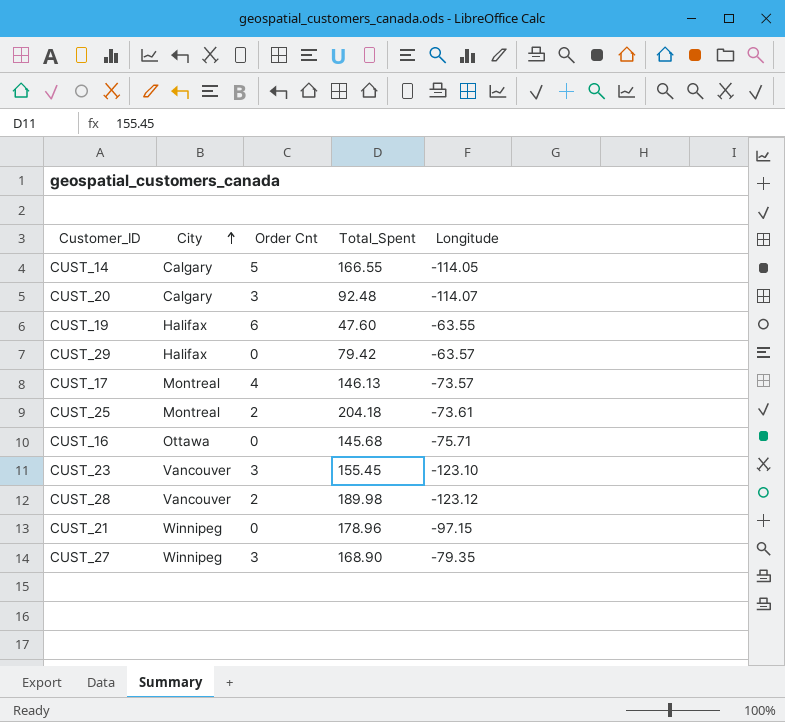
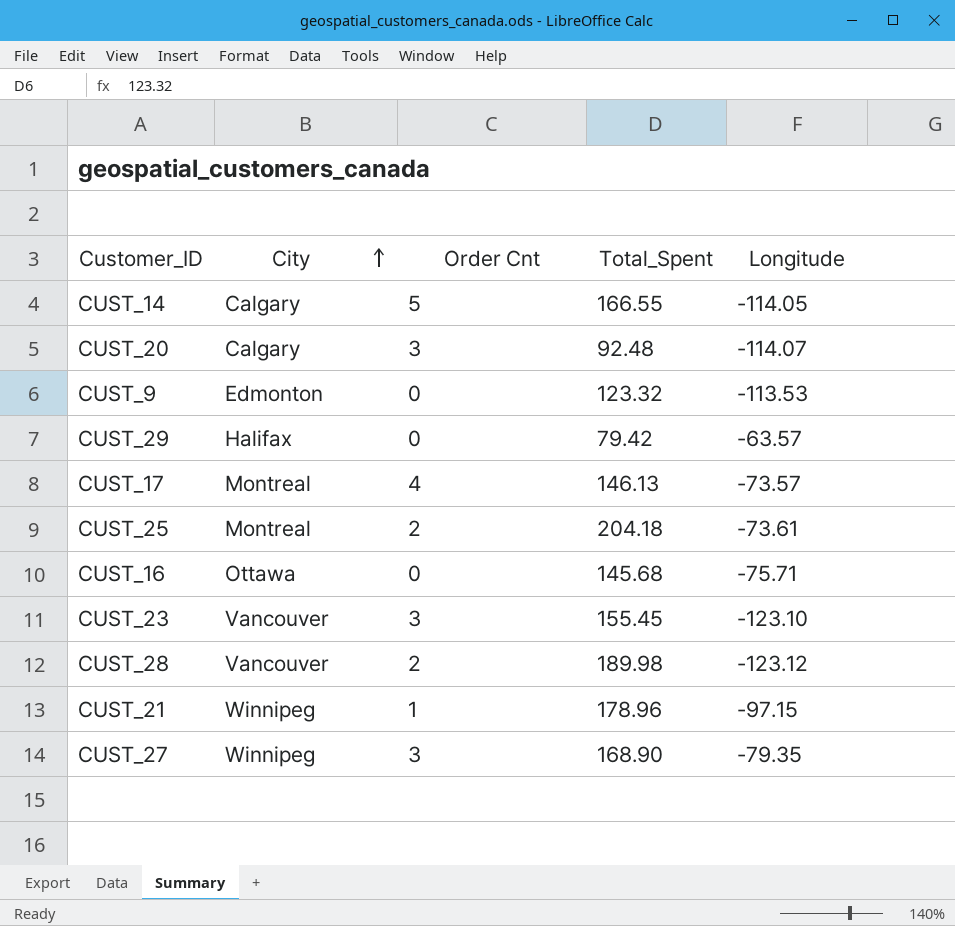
row CUST_19: Halifax | 6 | 47.60 | -63.55 -> none
row CUST_9: none -> Edmonton | 0 | 123.32 | -113.53
CUST_21 | Order Cnt: 0 -> 1

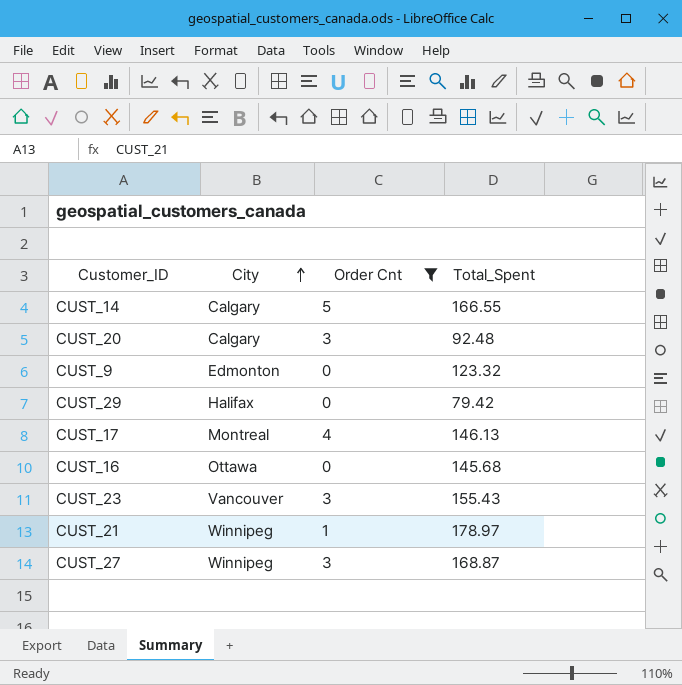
filter: none -> Order Cnt != 2
column Longitude | position: 5 -> none
CUST_23 | Total_Spent: 155.45 -> 155.43
CUST_21 | Total_Spent: 178.96 -> 178.97
CUST_27 | Total_Spent: 168.90 -> 168.87

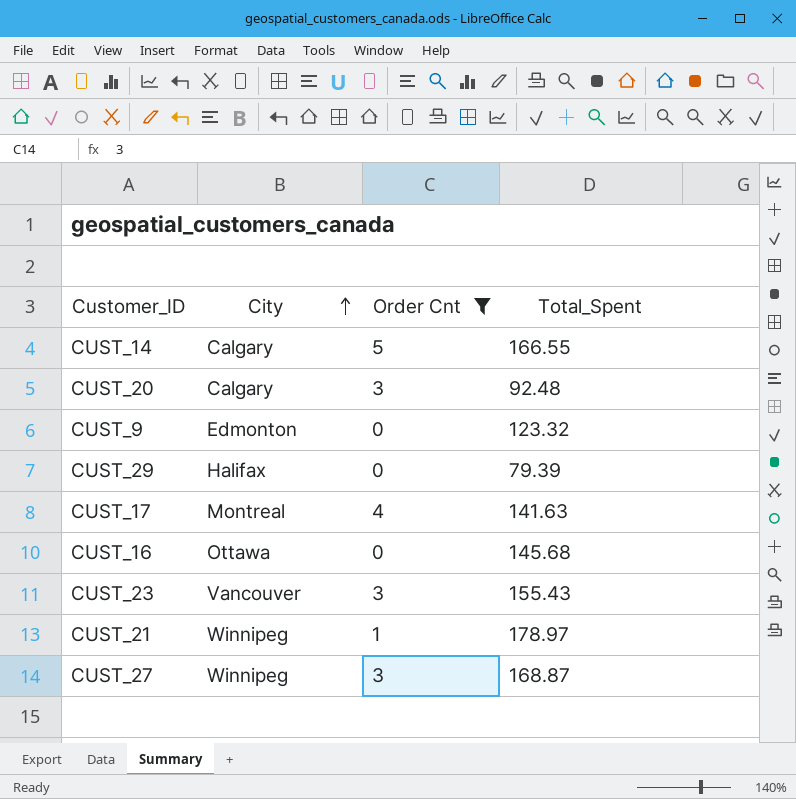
CUST_29 | Total_Spent: 79.42 -> 79.39
CUST_17 | Total_Spent: 146.13 -> 141.63

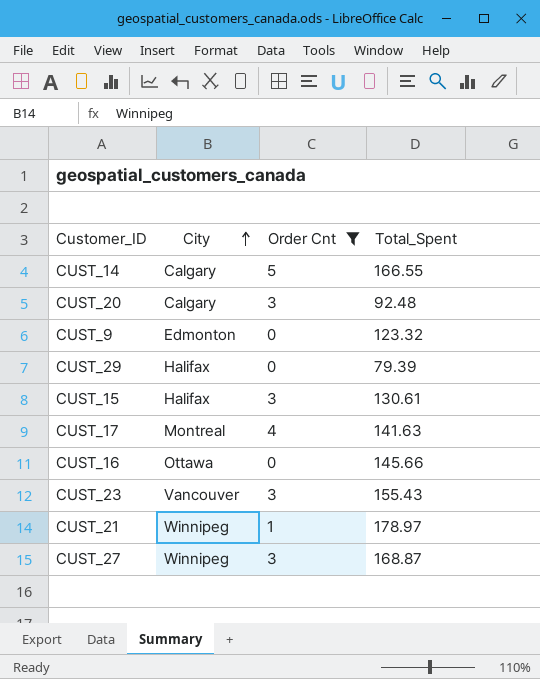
row CUST_15: none -> Halifax | 3 | 130.61
CUST_16 | Total_Spent: 145.68 -> 145.66

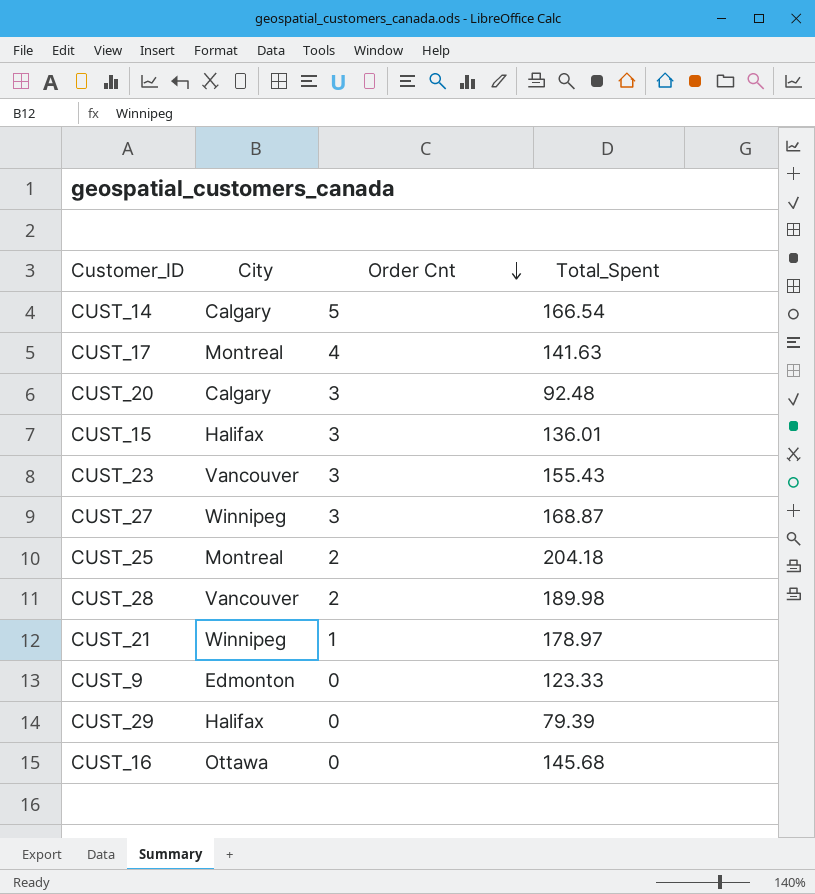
filter: Order Cnt != 2 -> none
row order: City ascending -> Order Cnt descending
CUST_14 | Total_Spent: 166.55 -> 166.54
CUST_15 | Total_Spent: 130.61 -> 136.01
CUST_9 | Total_Spent: 123.32 -> 123.33
CUST_16 | Total_Spent: 145.66 -> 145.68

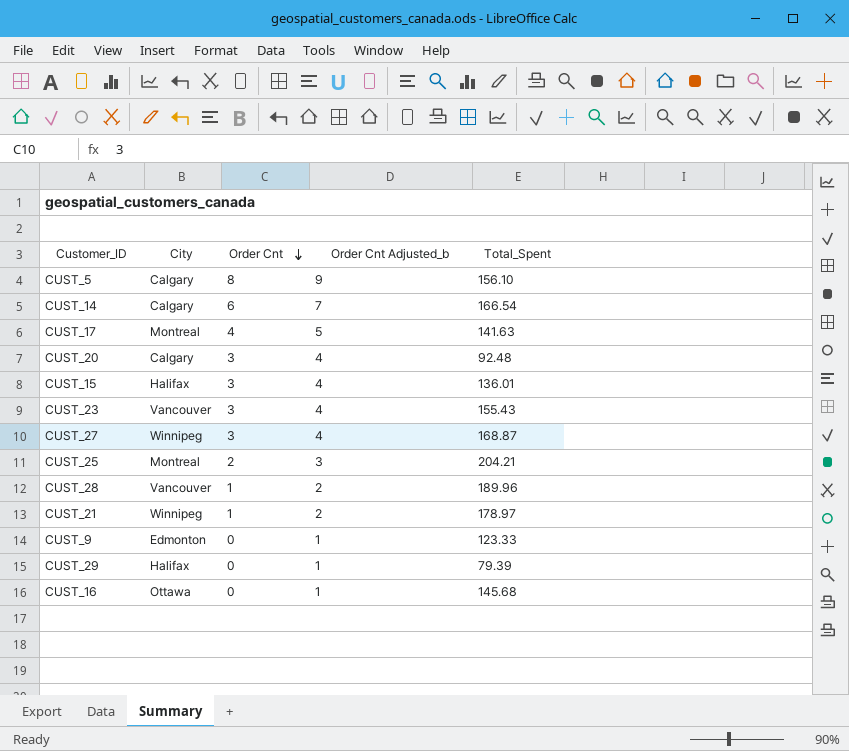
column Order Cnt Adjusted_b | formula: none -> [Order Cnt] + 1
row CUST_5: none -> Calgary | 8 | 9 | 156.10
CUST_14 | Order Cnt: 5 -> 6
CUST_25 | Total_Spent: 204.18 -> 204.21
CUST_28 | Order Cnt: 2 -> 1
CUST_28 | Total_Spent: 189.98 -> 189.96

